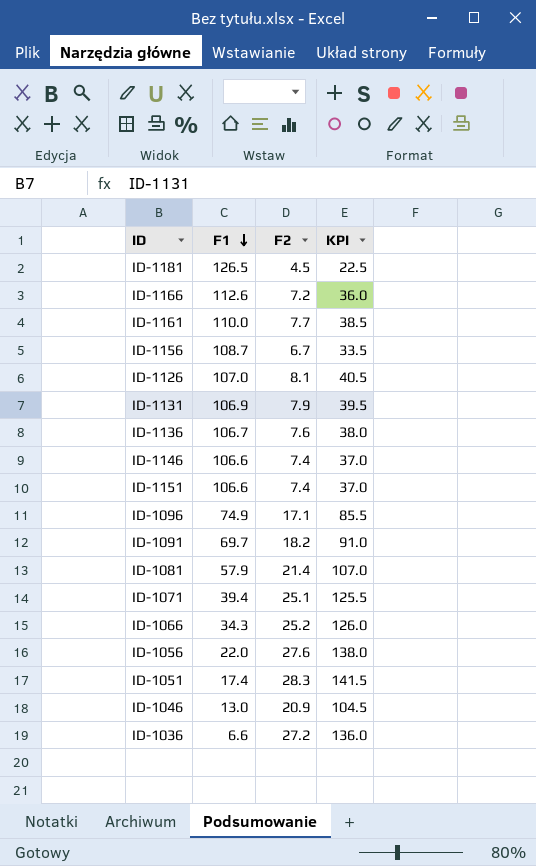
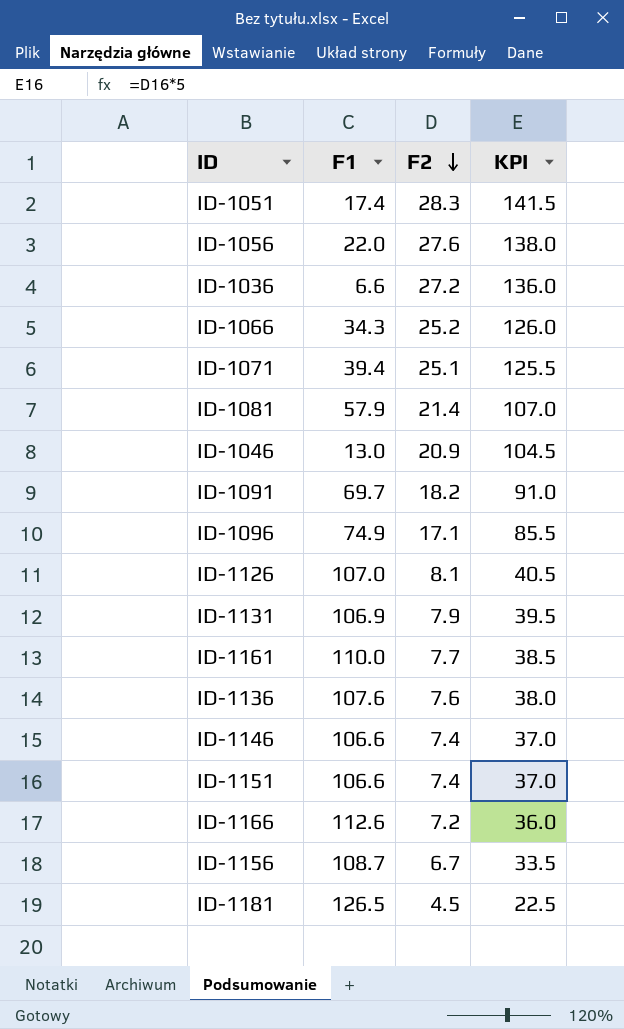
row order: F1 descending -> F2 descending
ID-1136 | F1: 106.7 -> 107.6

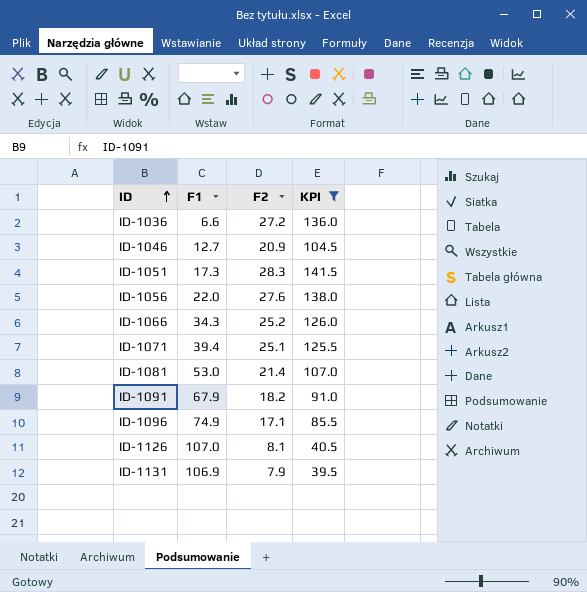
filter: none -> KPI >= 39.5
row order: F2 descending -> ID ascending
ID-1046 | F1: 13.0 -> 12.7
ID-1051 | F1: 17.4 -> 17.3
ID-1081 | F1: 57.9 -> 53.0
ID-1091 | F1: 69.7 -> 67.9

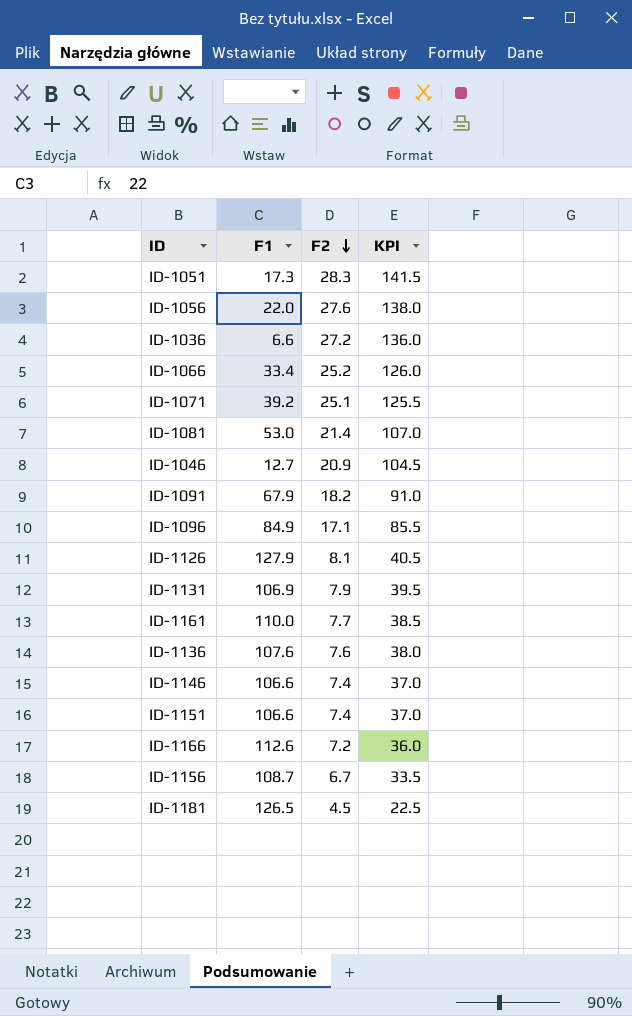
filter: KPI >= 39.5 -> none
row order: ID ascending -> F2 descending
ID-1066 | F1: 34.3 -> 33.4
ID-1071 | F1: 39.4 -> 39.2
ID-1096 | F1: 74.9 -> 84.9
ID-1126 | F1: 107.0 -> 127.9

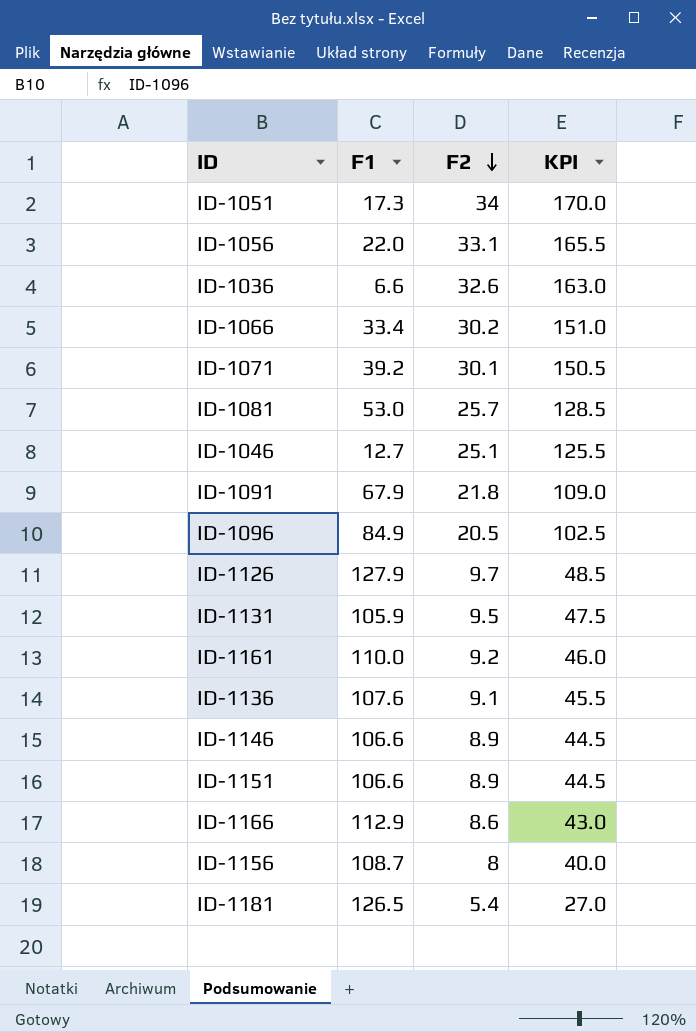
ID-1051 | F2: 28.3 -> 34
ID-1051 | KPI: 141.5 -> 170.0
ID-1056 | F2: 27.6 -> 33.1
ID-1056 | KPI: 138.0 -> 165.5
ID-1036 | F2: 27.2 -> 32.6
ID-1036 | KPI: 136.0 -> 163.0
ID-1066 | F2: 25.2 -> 30.2
ID-1066 | KPI: 126.0 -> 151.0
ID-1071 | F2: 25.1 -> 30.1
ID-1071 | KPI: 125.5 -> 150.5
ID-1081 | F2: 21.4 -> 25.7
ID-1081 | KPI: 107.0 -> 128.5
ID-1046 | F2: 20.9 -> 25.1
ID-1046 | KPI: 104.5 -> 125.5
ID-1091 | F2: 18.2 -> 21.8
ID-1091 | KPI: 91.0 -> 109.0
ID-1096 | F2: 17.1 -> 20.5
ID-1096 | KPI: 85.5 -> 102.5
ID-1126 | F2: 8.1 -> 9.7
ID-1126 | KPI: 40.5 -> 48.5
ID-1131 | F1: 106.9 -> 105.9
ID-1131 | F2: 7.9 -> 9.5
ID-1131 | KPI: 39.5 -> 47.5
ID-1161 | F2: 7.7 -> 9.2
ID-1161 | KPI: 38.5 -> 46.0
ID-1136 | F2: 7.6 -> 9.1
ID-1136 | KPI: 38.0 -> 45.5
ID-1146 | F2: 7.4 -> 8.9
ID-1146 | KPI: 37.0 -> 44.5
ID-1151 | F2: 7.4 -> 8.9
ID-1151 | KPI: 37.0 -> 44.5
ID-1166 | F1: 112.6 -> 112.9
ID-1166 | F2: 7.2 -> 8.6
ID-1166 | KPI: 36.0 -> 43.0
ID-1156 | F2: 6.7 -> 8
ID-1156 | KPI: 33.5 -> 40.0
ID-1181 | F2: 4.5 -> 5.4
ID-1181 | KPI: 22.5 -> 27.0

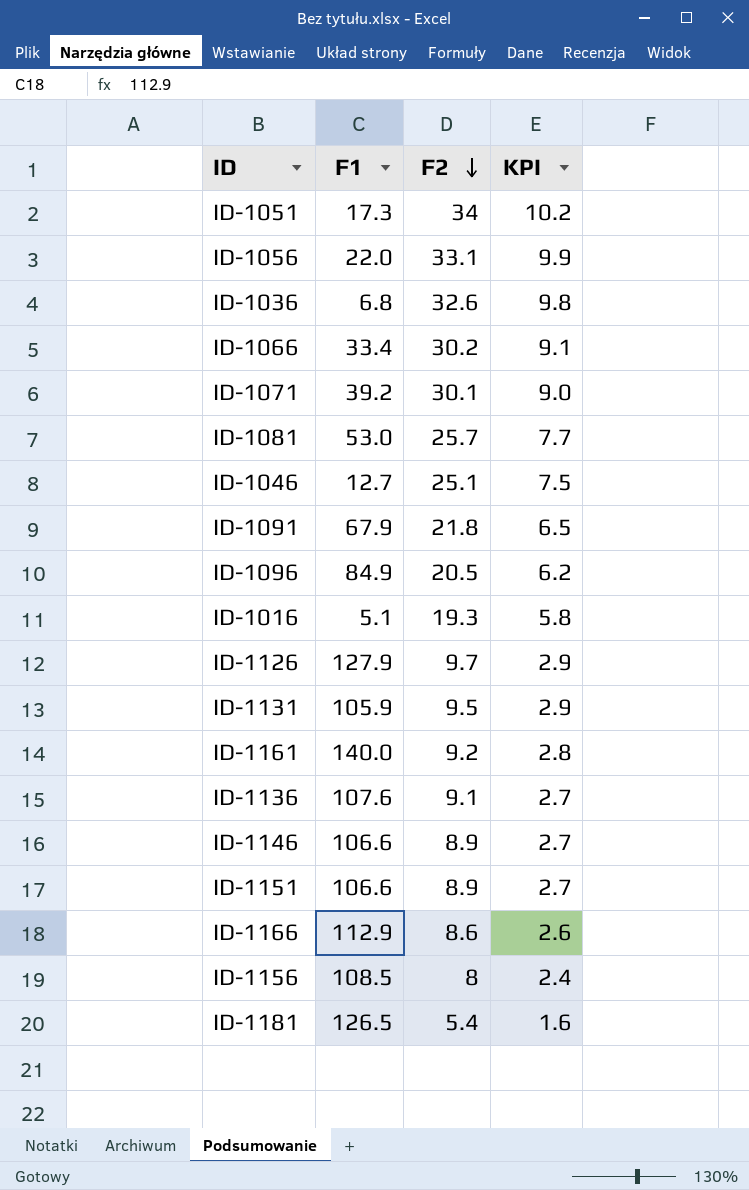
column KPI | formula: [F2] * 5 -> [F2] * 0.3
ID-1036 | F1: 6.6 -> 6.8
row ID-1016: none -> 5.1 | 19.3 | 5.8
ID-1161 | F1: 110.0 -> 140.0
ID-1156 | F1: 108.7 -> 108.5

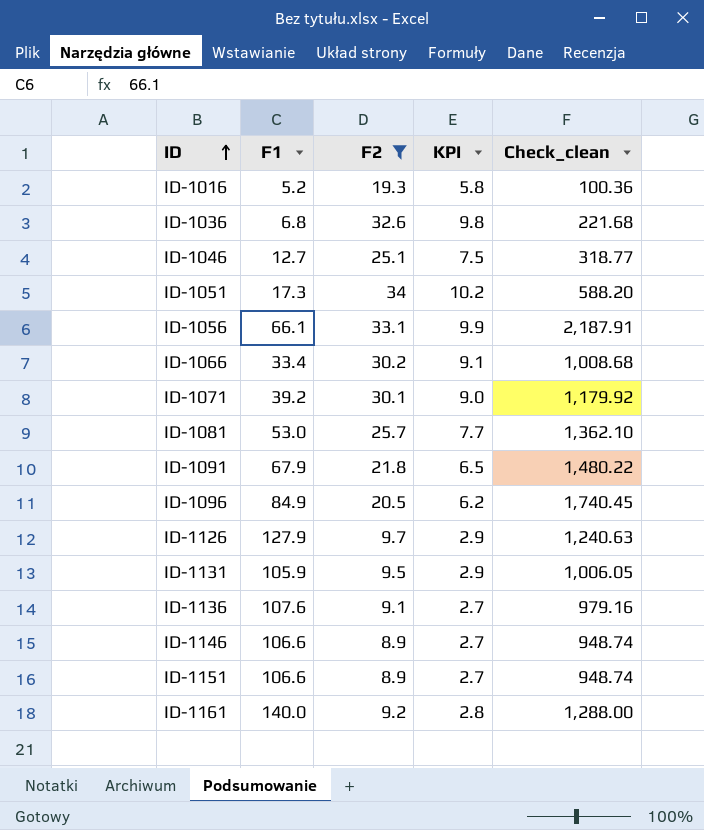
filter: none -> F2 >= 8.9
row order: F2 descending -> ID ascending
column Check_clean | formula: none -> [F1] * [F2]
ID-1016 | F1: 5.1 -> 5.2
ID-1056 | F1: 22.0 -> 66.1

